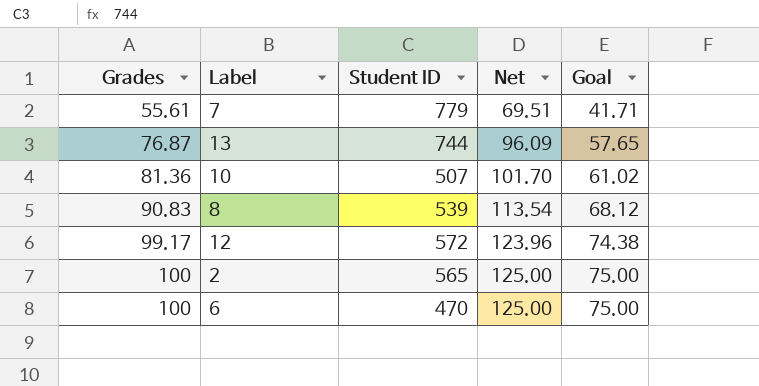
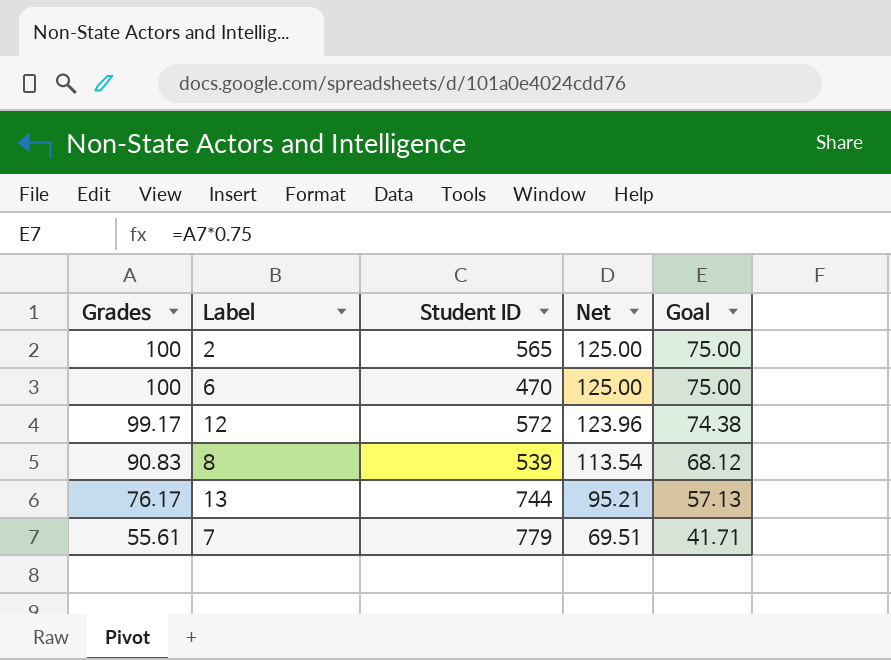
row order: Grades ascending -> Grades descending
row 10: 81.36 | 507 | 101.70 | 61.02 -> none
13 | Grades: 76.87 -> 76.17
13 | Net: 96.09 -> 95.21
13 | Goal: 57.65 -> 57.13

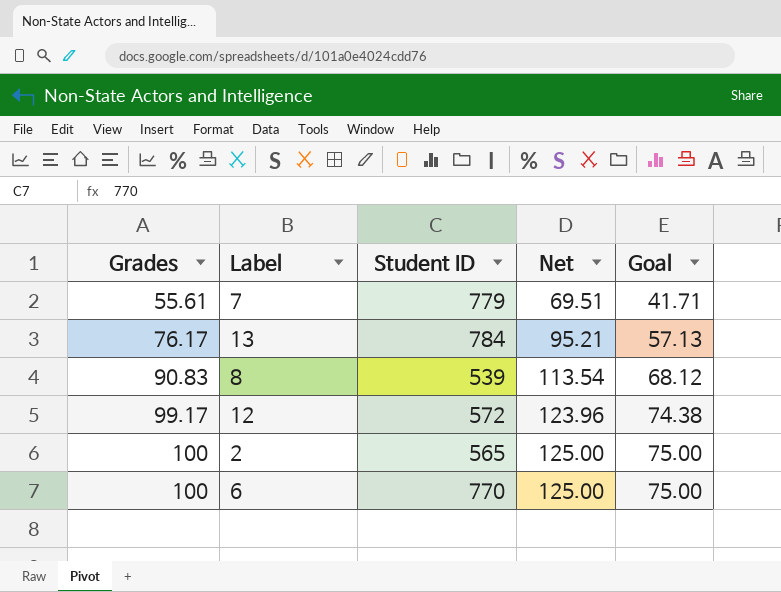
row order: Grades descending -> Grades ascending
13 | Student ID: 744 -> 784
6 | Student ID: 470 -> 770

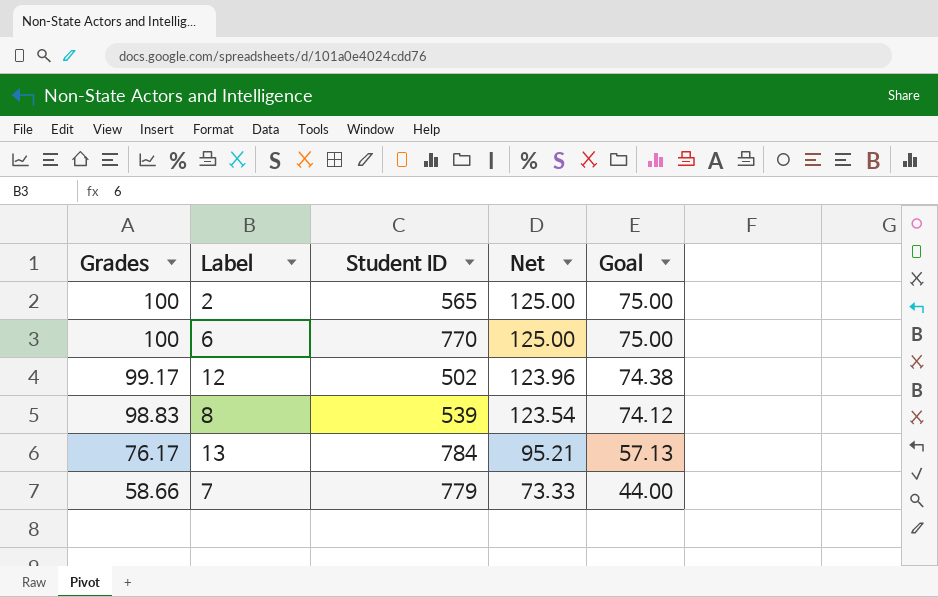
row order: Grades ascending -> Grades descending
12 | Student ID: 572 -> 502
8 | Grades: 90.83 -> 98.83
8 | Net: 113.54 -> 123.54
8 | Goal: 68.12 -> 74.12
7 | Grades: 55.61 -> 58.66
7 | Net: 69.51 -> 73.33
7 | Goal: 41.71 -> 44.00

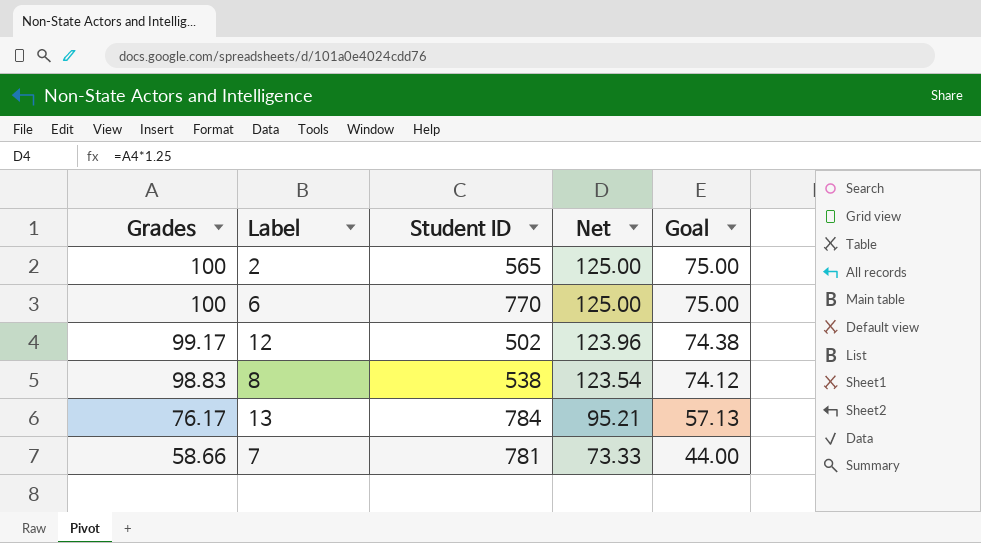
8 | Student ID: 539 -> 538
7 | Student ID: 779 -> 781

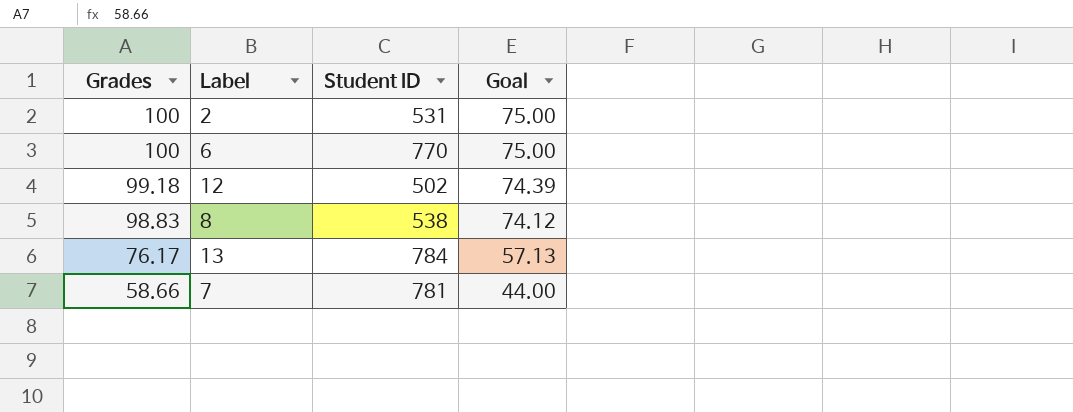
column Net | formula: [Grades] * 1.25 -> none
2 | Student ID: 565 -> 531
12 | Grades: 99.17 -> 99.18
12 | Goal: 74.38 -> 74.39

